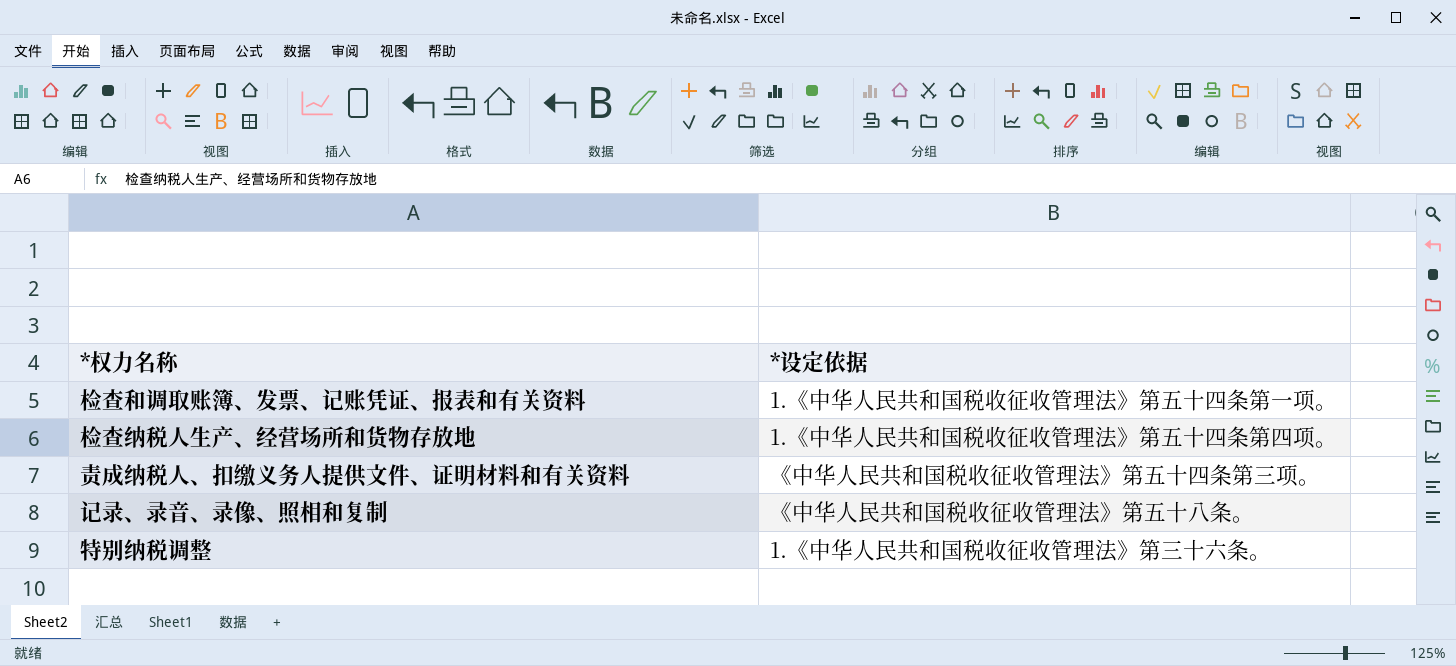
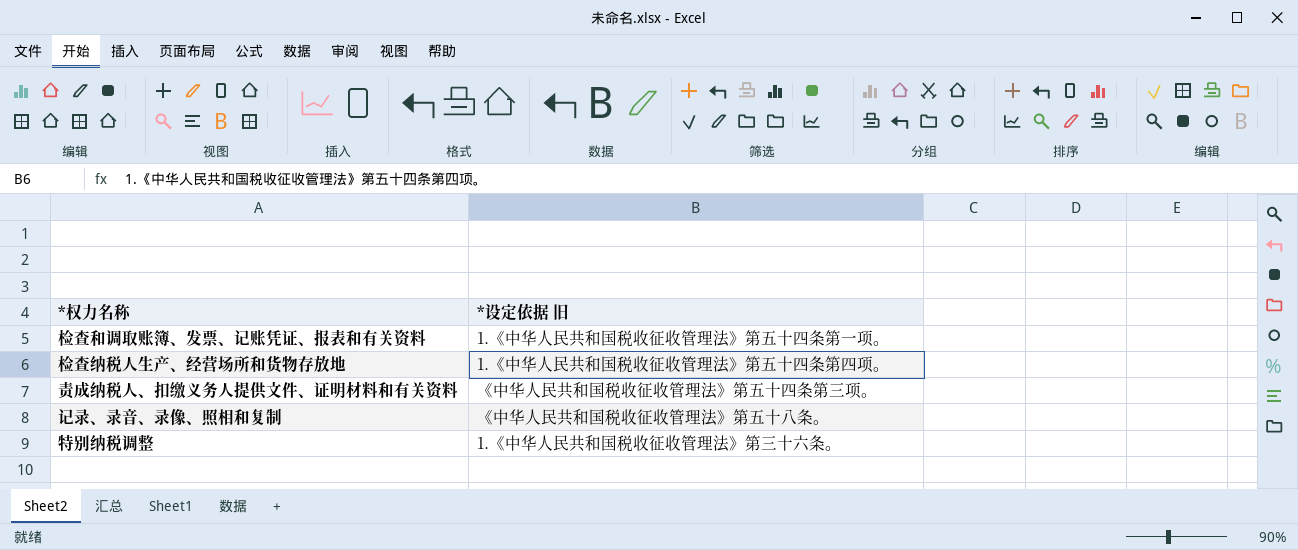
column name: *设定依据 -> *设定依据 旧

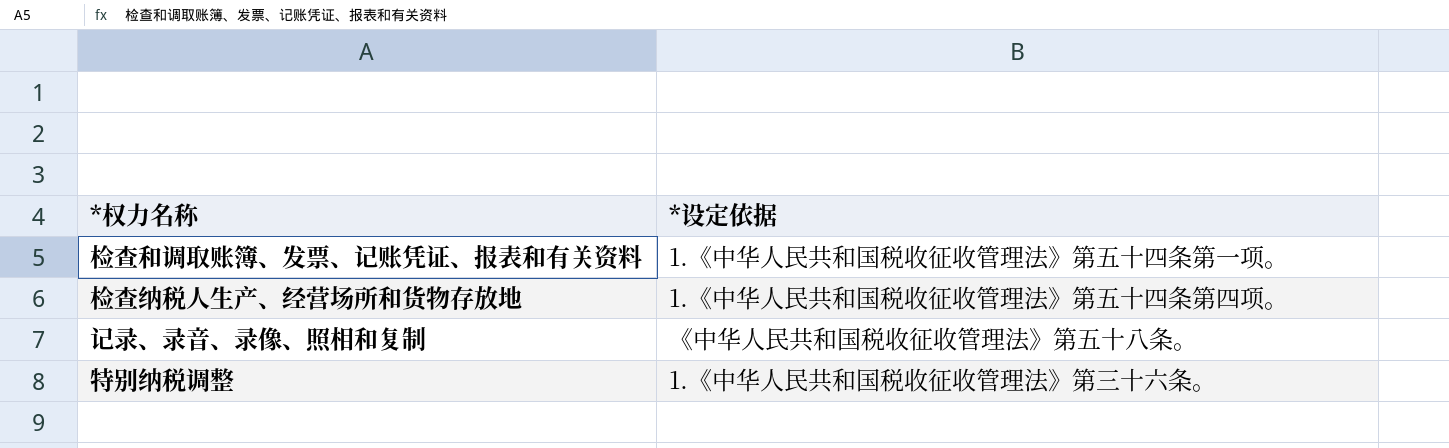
column name: *设定依据 旧 -> *设定依据
row 责成纳税人、扣缴义务人提供文件、证明材料和有关资料: 《中华人民共和国税收征收管理法》第五十四条第三项。 -> none

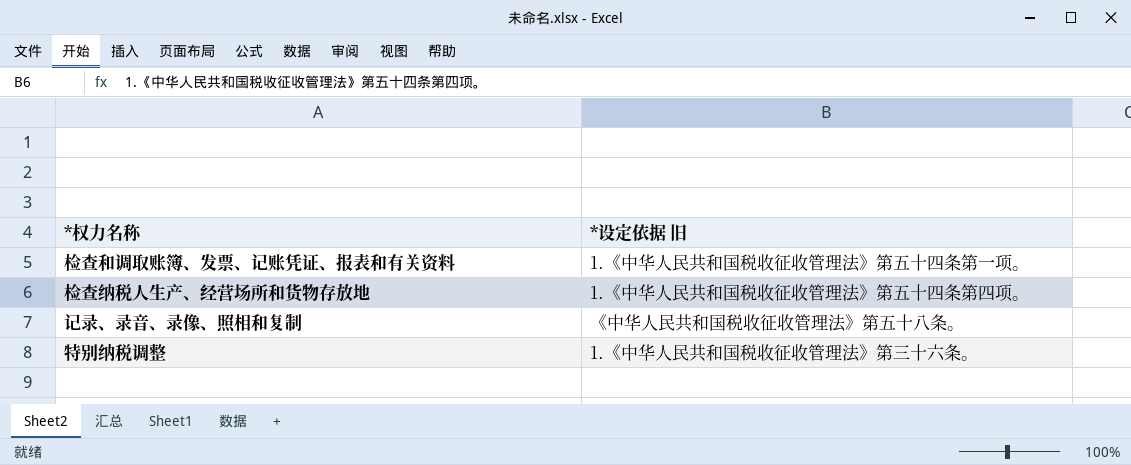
column name: *设定依据 -> *设定依据 旧

